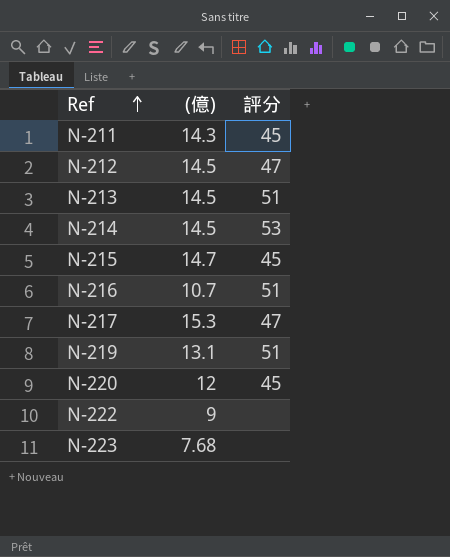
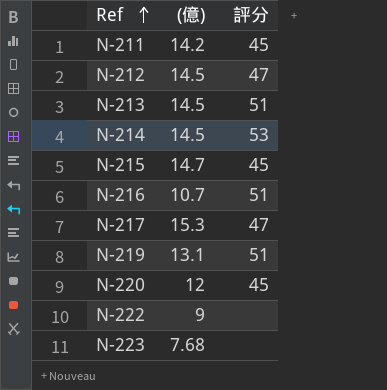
N-211 | (億): 14.3 -> 14.2

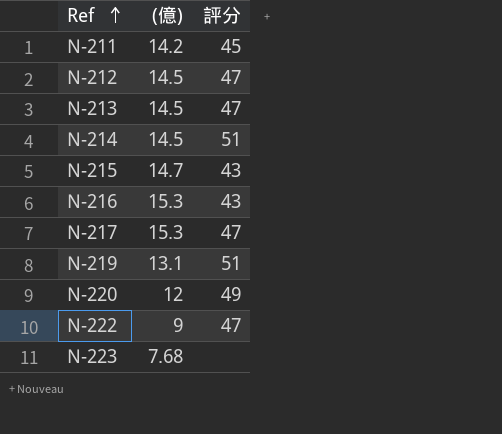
N-213 | 評分: 51 -> 47
N-214 | 評分: 53 -> 51
N-215 | 評分: 45 -> 43
N-216 | (億): 10.7 -> 15.3
N-216 | 評分: 51 -> 43
N-220 | 評分: 45 -> 49
N-222 | 評分: none -> 47

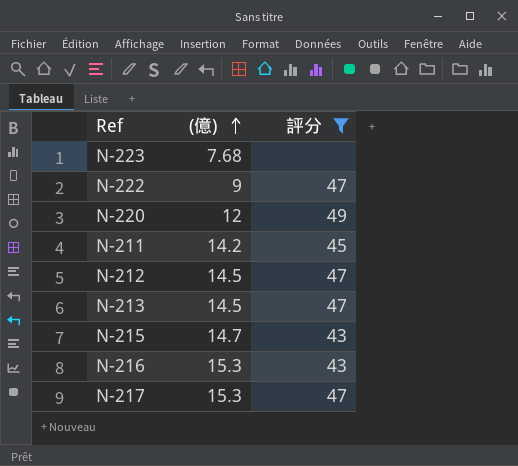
filter: none -> 評分 != 51
row order: Ref ascending -> (億) ascending

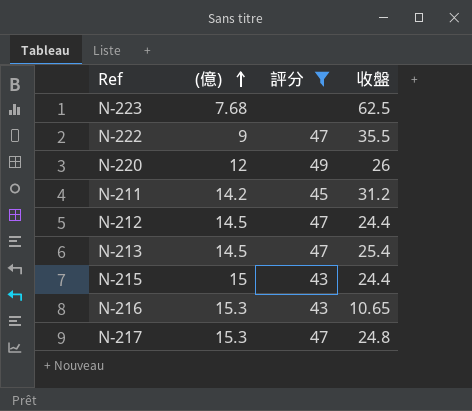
column 收盤 | position: none -> 4
N-215 | (億): 14.7 -> 15

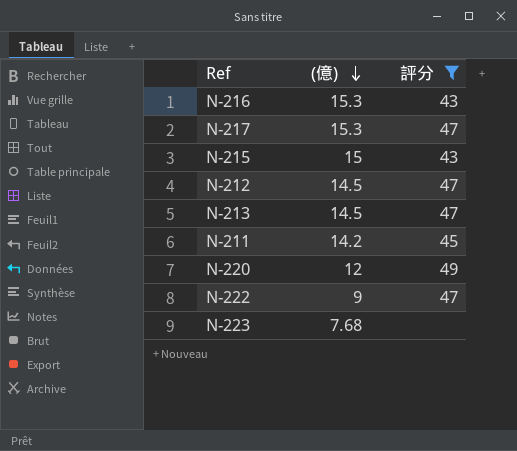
row order: (億) ascending -> (億) descending
column 收盤 | position: 4 -> none

